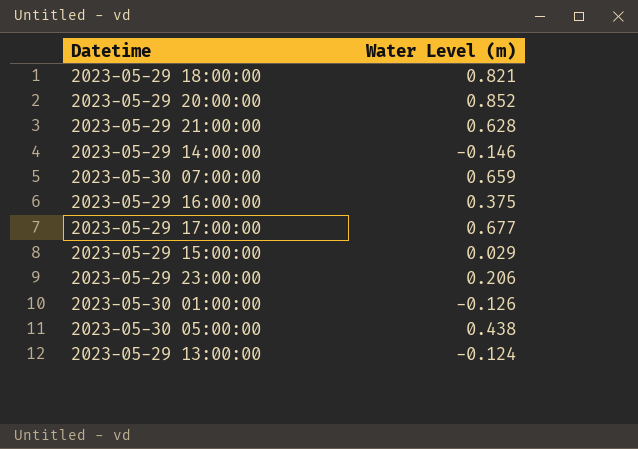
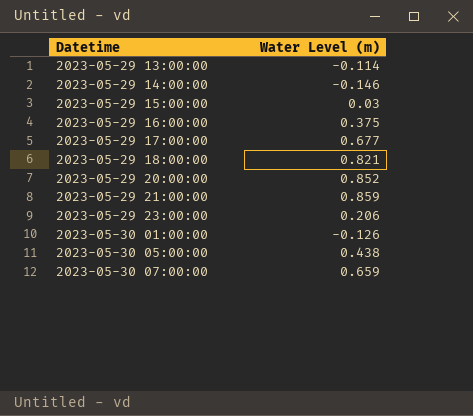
row order: none -> Datetime ascending
2023-05-29 13:00:00 | Water Level (m): -0.124 -> -0.114
2023-05-29 15:00:00 | Water Level (m): 0.029 -> 0.03
2023-05-29 21:00:00 | Water Level (m): 0.628 -> 0.859

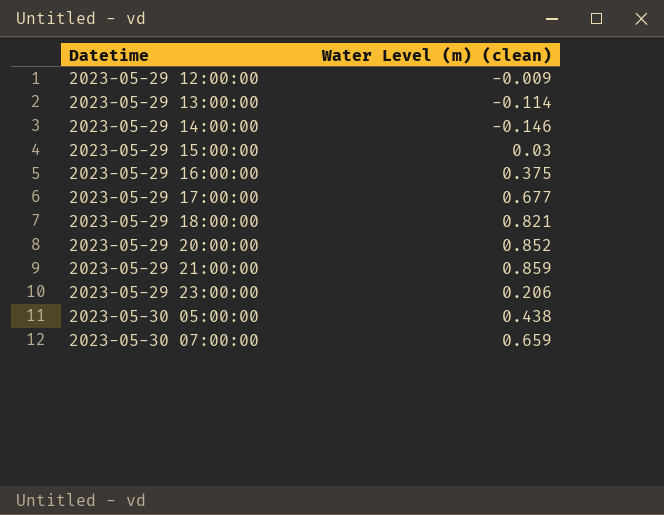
column name: Water Level (m) -> Water Level (m) (clean)
row 2023-05-30 01:00:00: -0.126 -> none
row 2023-05-29 12:00:00: none -> -0.009

